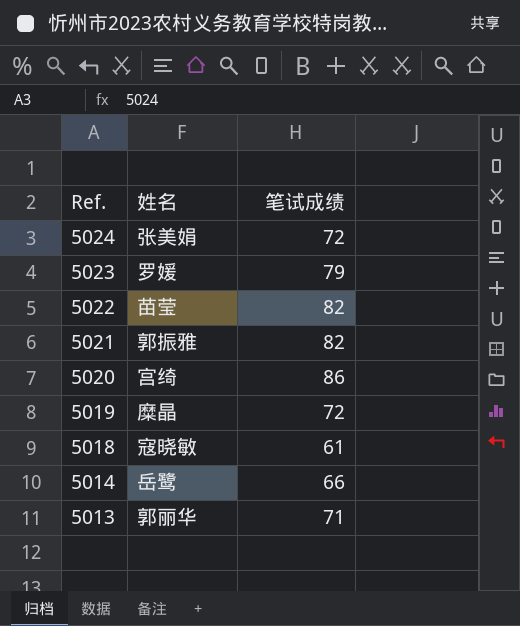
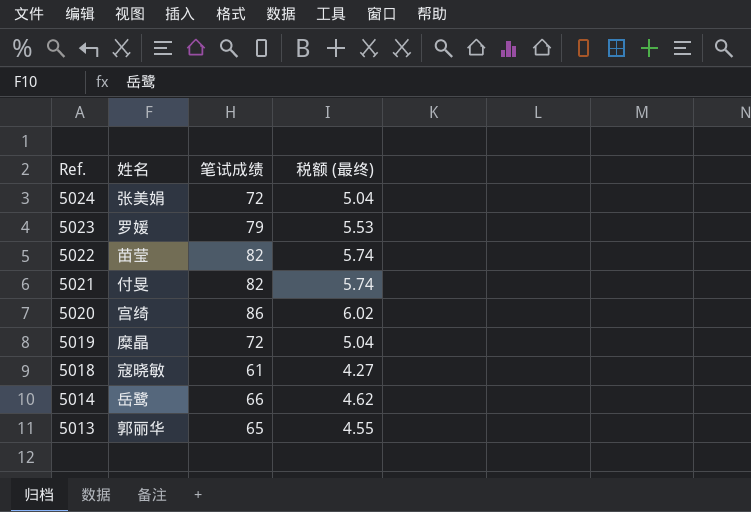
column 税额 (最终) | formula: none -> [笔试成绩] * 0.07
5021 | 姓名: 郭振雅 -> 付旻
5013 | 笔试成绩: 71 -> 65

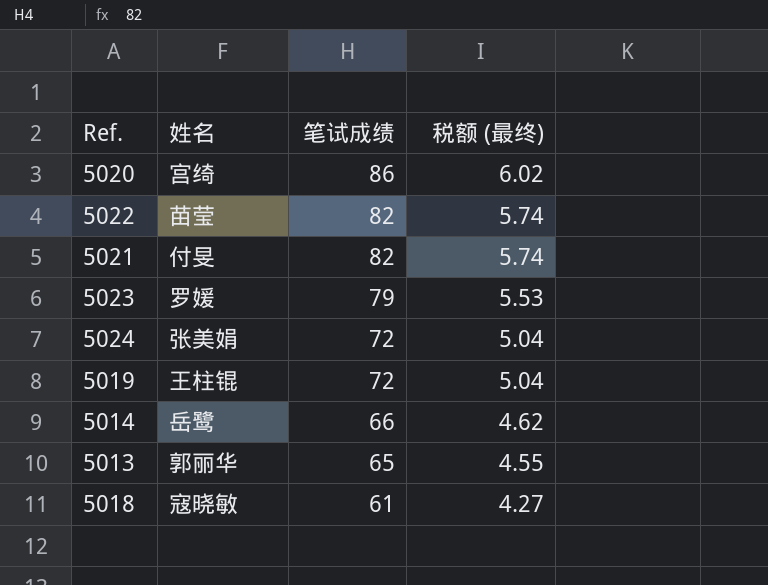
row order: Ref. descending -> 笔试成绩 descending
5019 | 姓名: 糜晶 -> 王柱锟

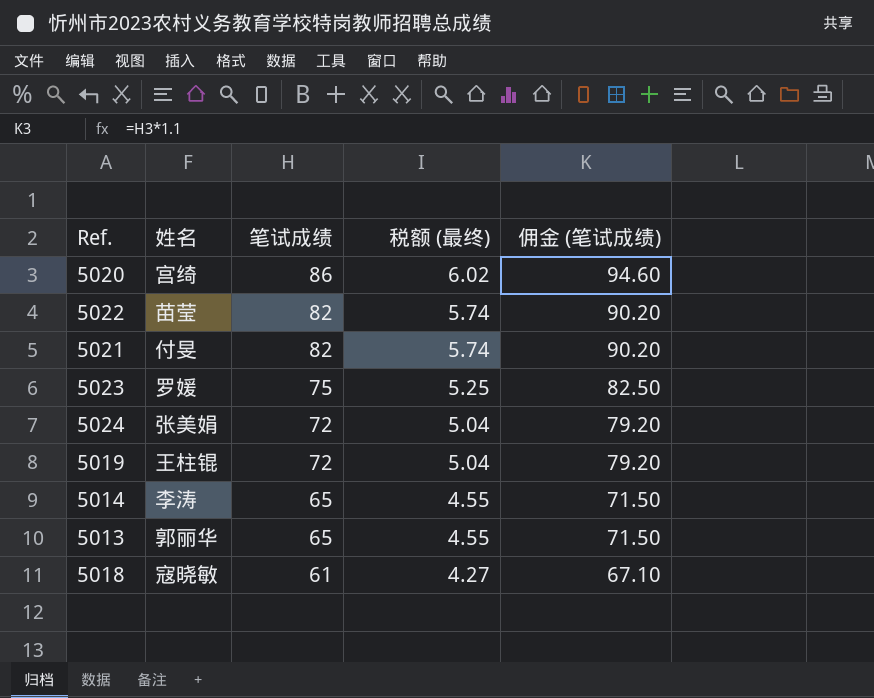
column 佣金 (笔试成绩) | formula: none -> [笔试成绩] * 1.1
5023 | 笔试成绩: 79 -> 75
5023 | 税额 (最终): 5.53 -> 5.25
5014 | 姓名: 岳鹭 -> 李涛
5014 | 笔试成绩: 66 -> 65
5014 | 税额 (最终): 4.62 -> 4.55

